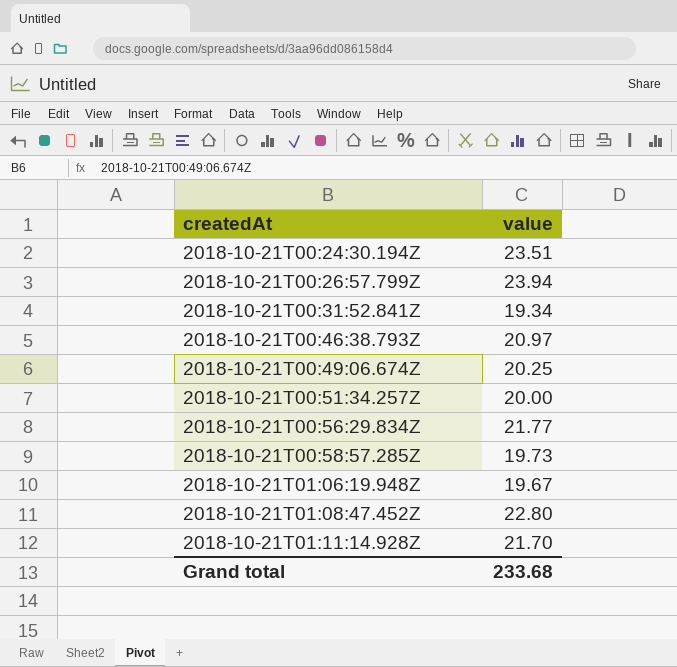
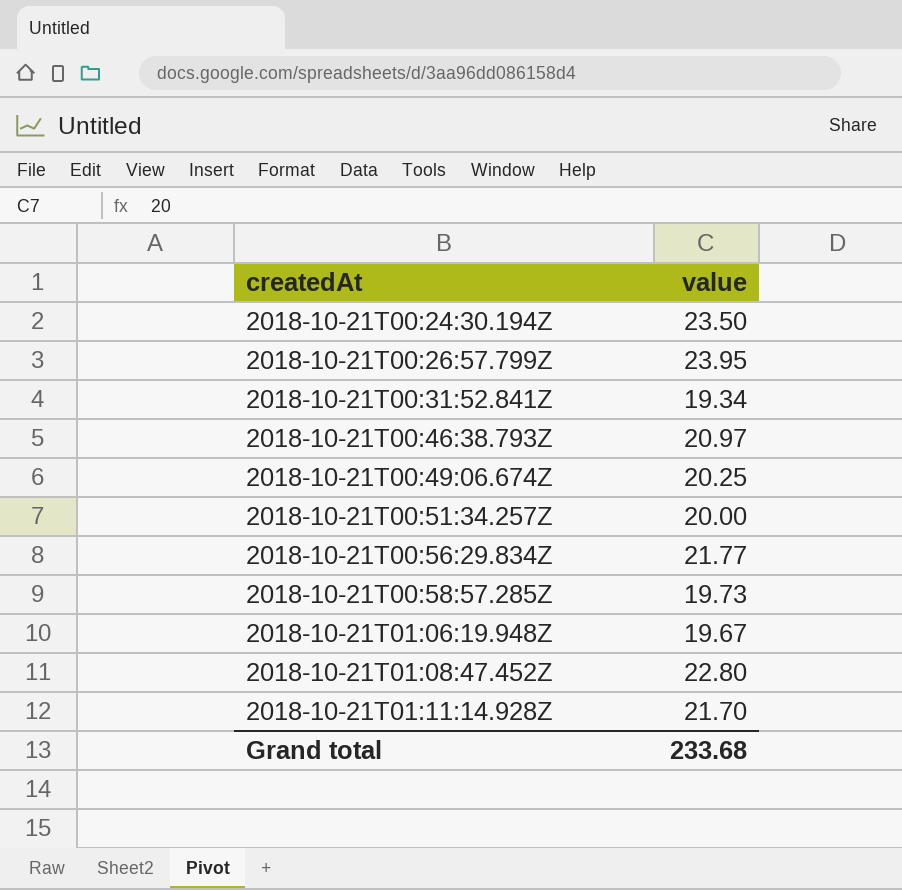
2018-10-21T00:24:30.194Z | value: 23.51 -> 23.50
2018-10-21T00:26:57.799Z | value: 23.94 -> 23.95

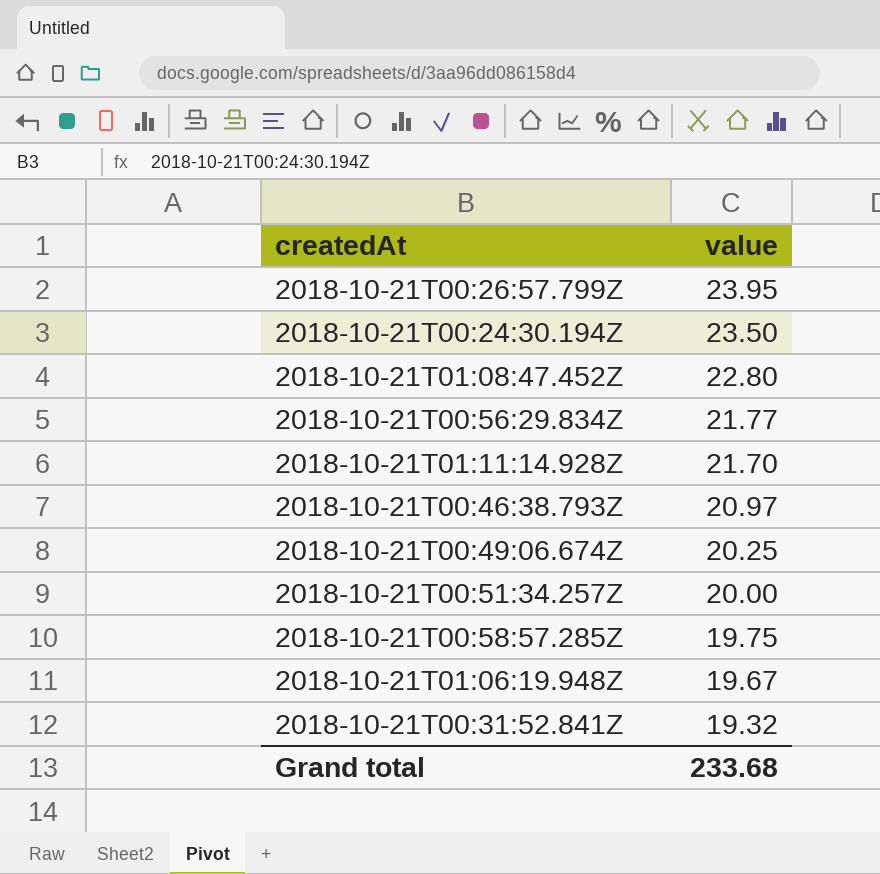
row order: createdAt ascending -> value descending
2018-10-21T00:58:57.285Z | value: 19.73 -> 19.75
2018-10-21T00:31:52.841Z | value: 19.34 -> 19.32

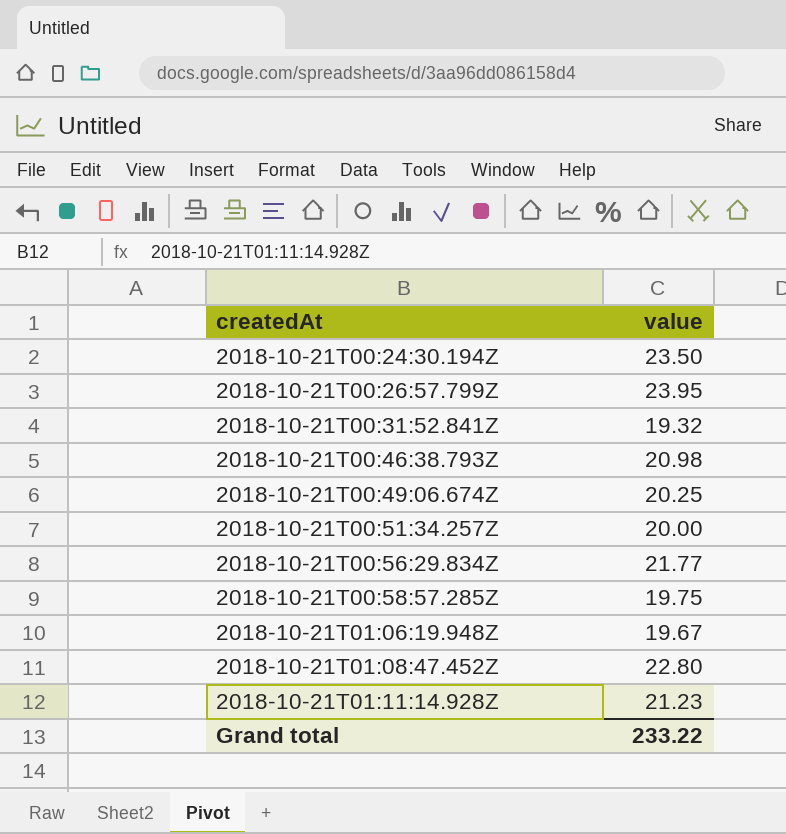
row order: value descending -> createdAt ascending
2018-10-21T00:46:38.793Z | value: 20.97 -> 20.98
2018-10-21T01:11:14.928Z | value: 21.70 -> 21.23
Grand total | value: 233.68 -> 233.22

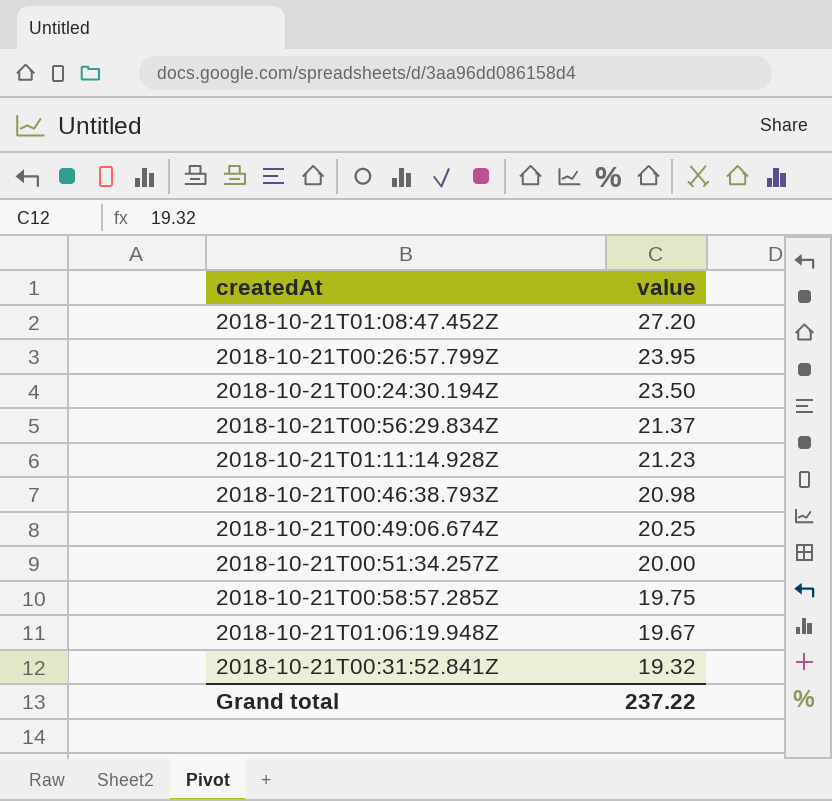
row order: createdAt ascending -> value descending
2018-10-21T01:08:47.452Z | value: 22.80 -> 27.20
2018-10-21T00:56:29.834Z | value: 21.77 -> 21.37
Grand total | value: 233.22 -> 237.22

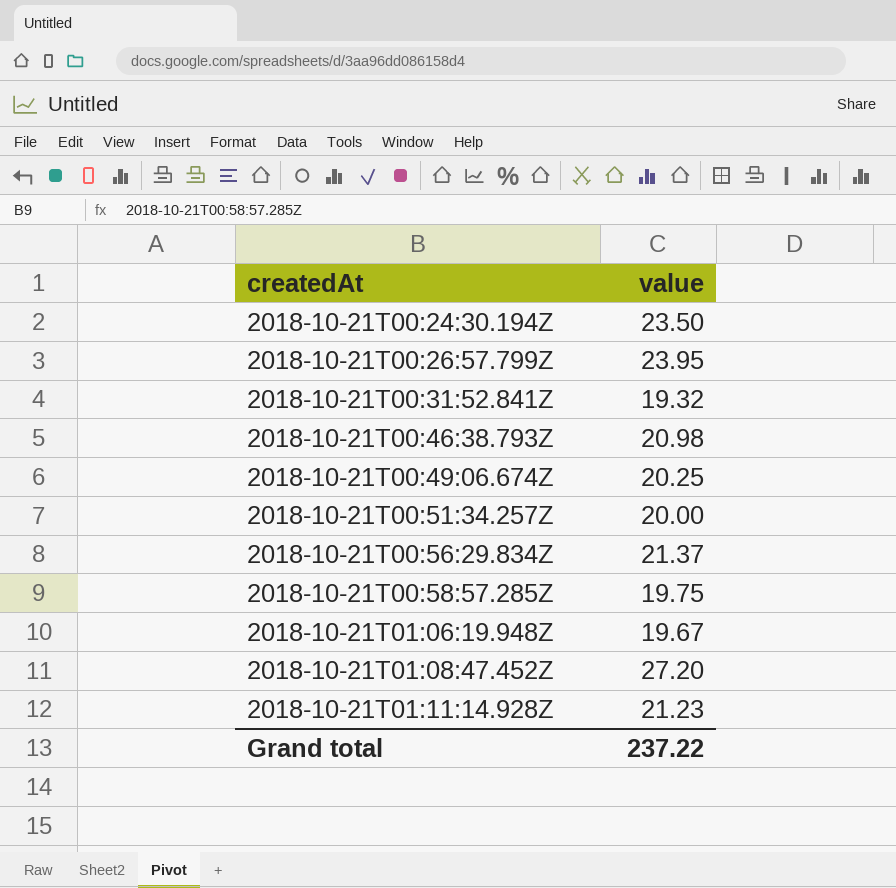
row order: value descending -> createdAt ascending

